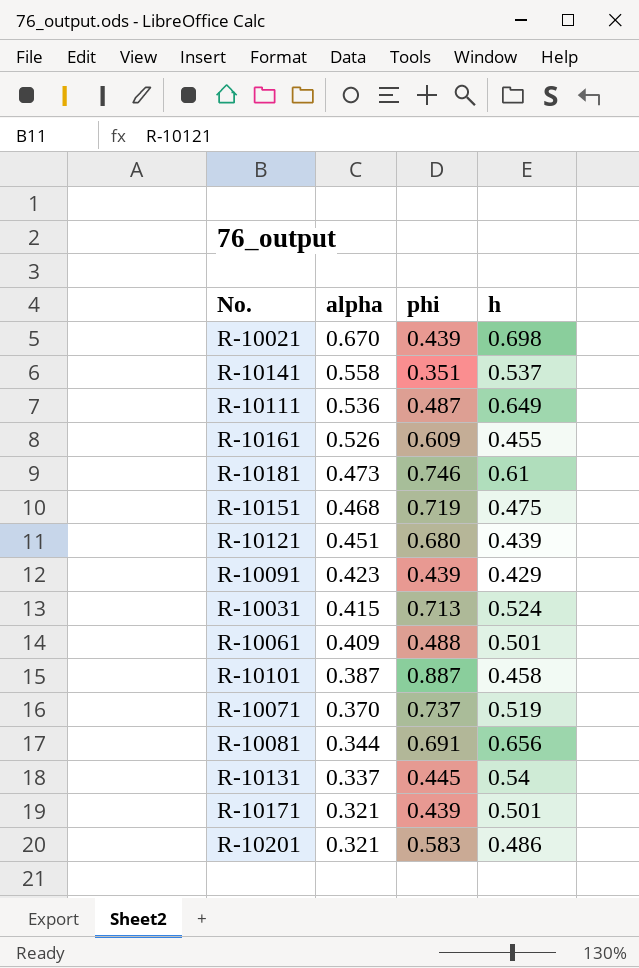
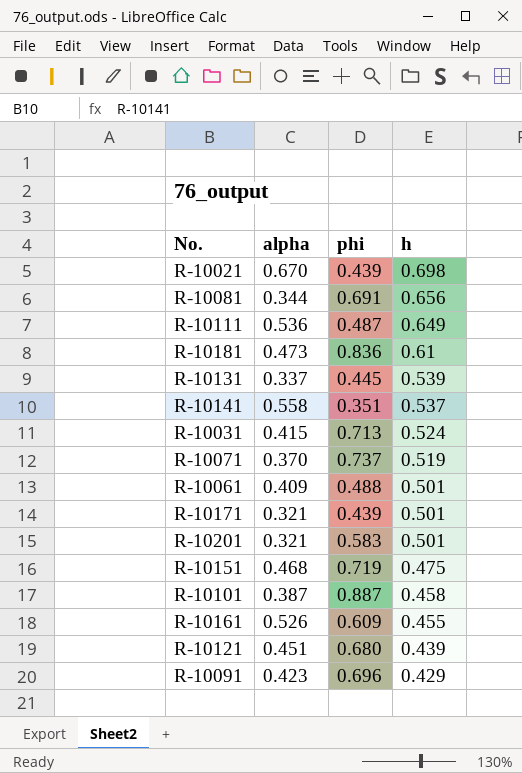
row order: alpha descending -> h descending
R-10181 | phi: 0.746 -> 0.836
R-10131 | h: 0.54 -> 0.539
R-10201 | h: 0.486 -> 0.501
R-10091 | phi: 0.439 -> 0.696

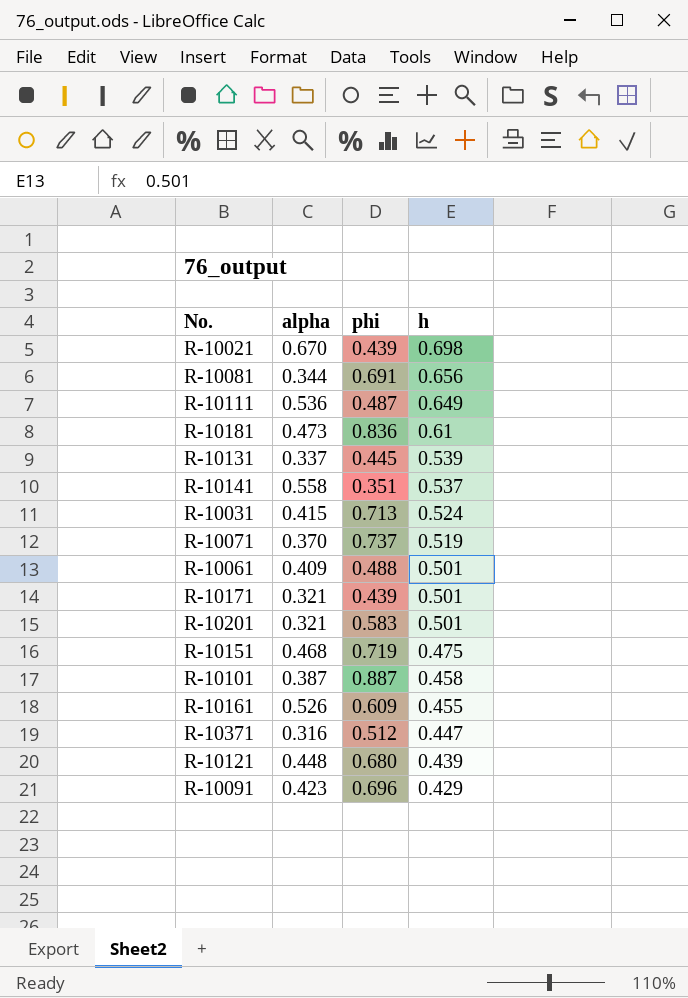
row R-10371: none -> 0.316 | 0.512 | 0.447
R-10121 | alpha: 0.451 -> 0.448

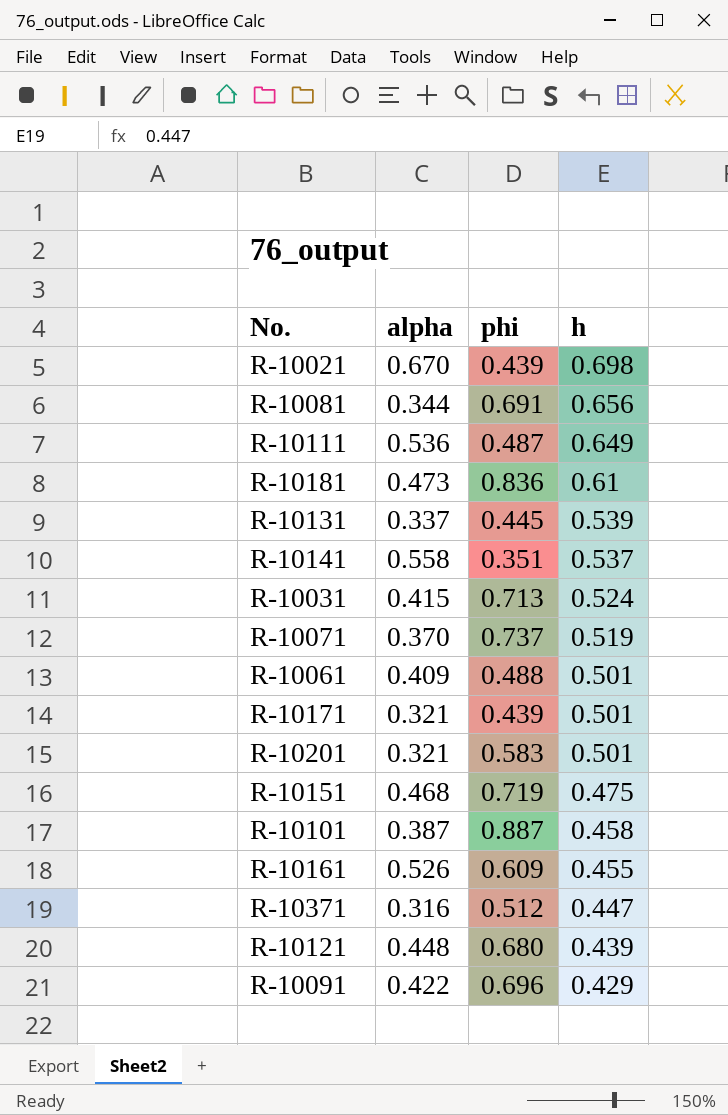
R-10091 | alpha: 0.423 -> 0.422

